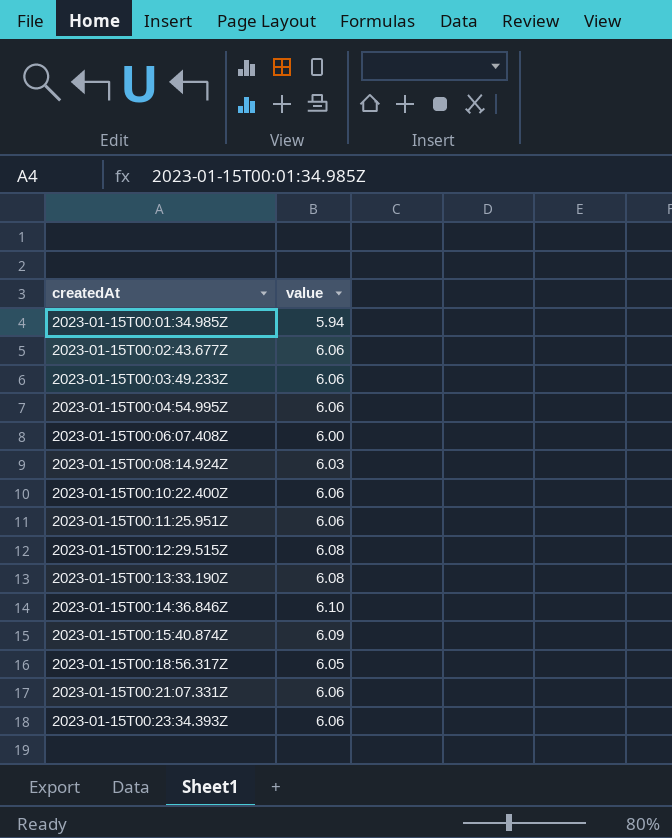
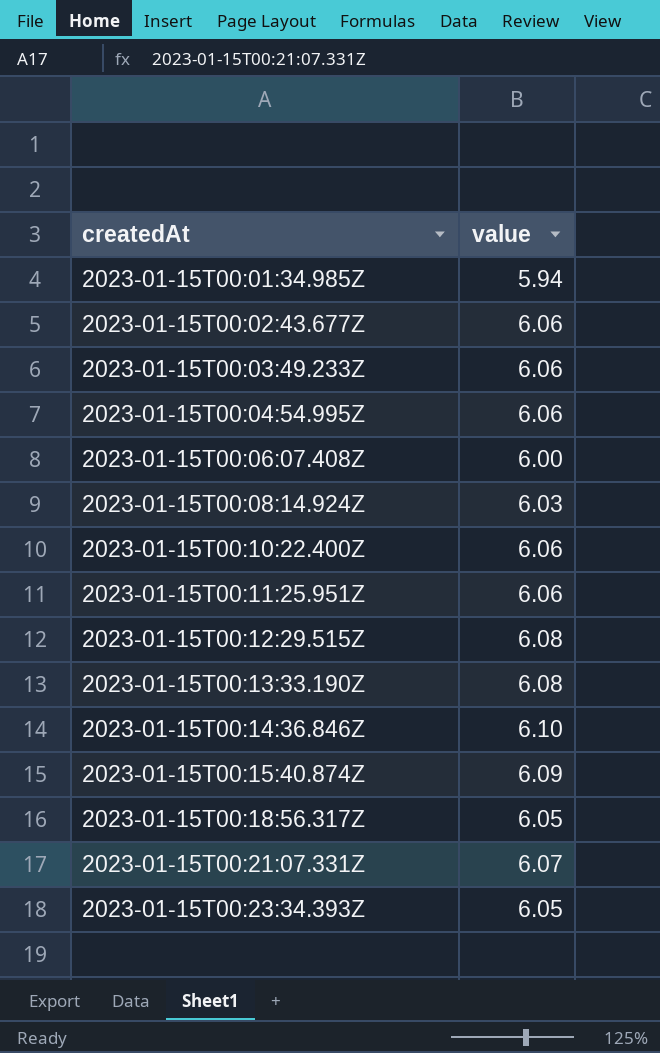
2023-01-15T00:21:07.331Z | value: 6.06 -> 6.07
2023-01-15T00:23:34.393Z | value: 6.06 -> 6.05

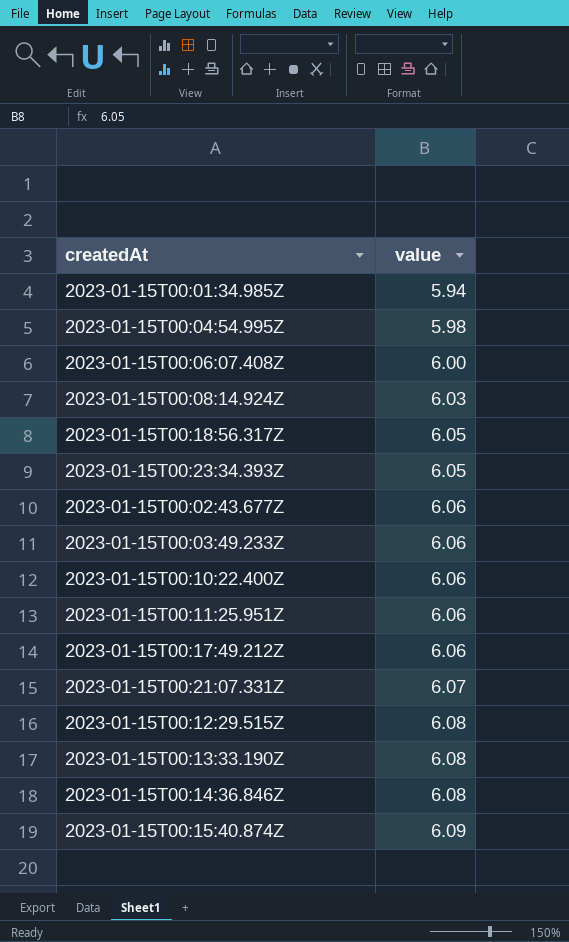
row order: createdAt ascending -> value ascending
2023-01-15T00:04:54.995Z | value: 6.06 -> 5.98
row 2023-01-15T00:17:49.212Z: none -> 6.06
2023-01-15T00:14:36.846Z | value: 6.10 -> 6.08

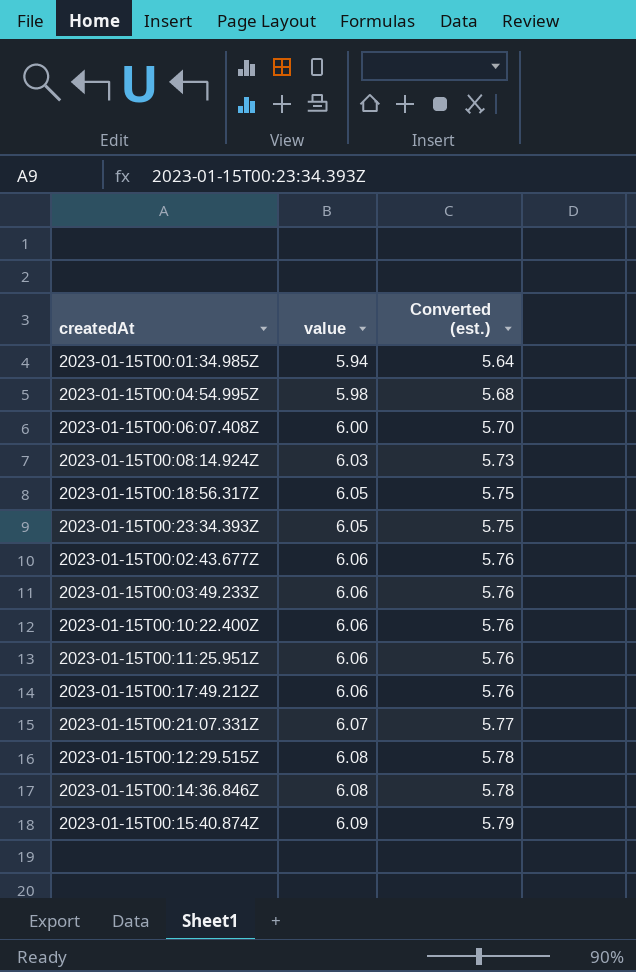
column Converted (est.) | formula: none -> [value] * 0.95
row 2023-01-15T00:13:33.190Z: 6.08 -> none

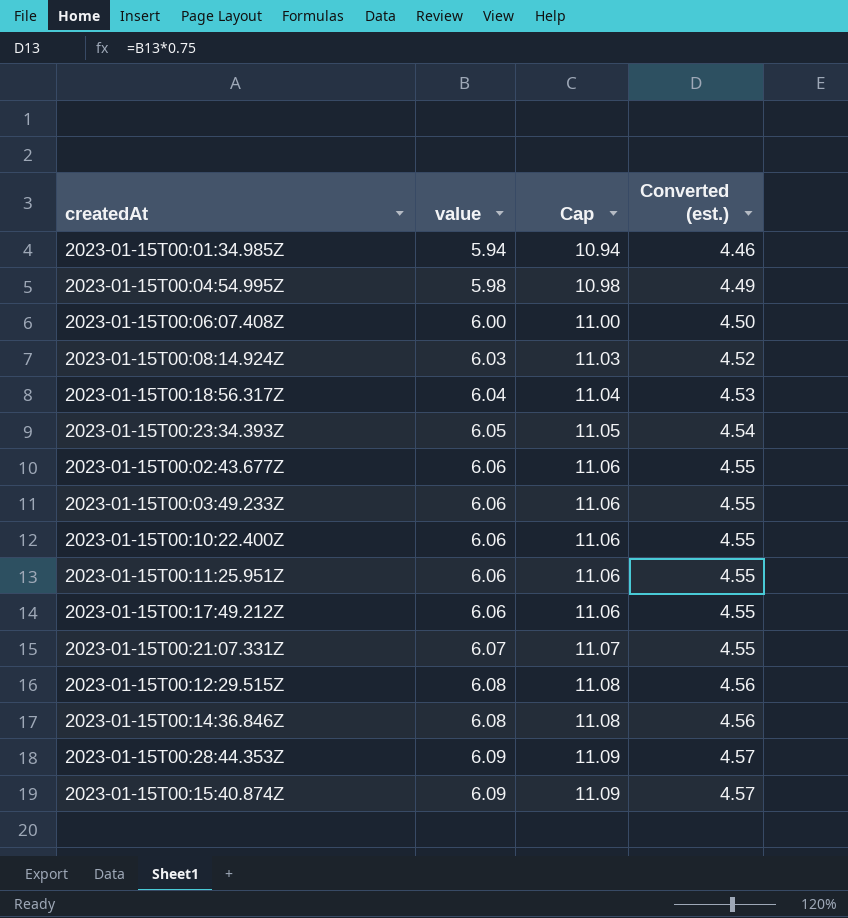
column Cap | formula: none -> [value] + 5
column Converted (est.) | formula: [value] * 0.95 -> [value] * 0.75
2023-01-15T00:18:56.317Z | value: 6.05 -> 6.04
row 2023-01-15T00:28:44.353Z: none -> 6.09 | 11.09 | 4.57

